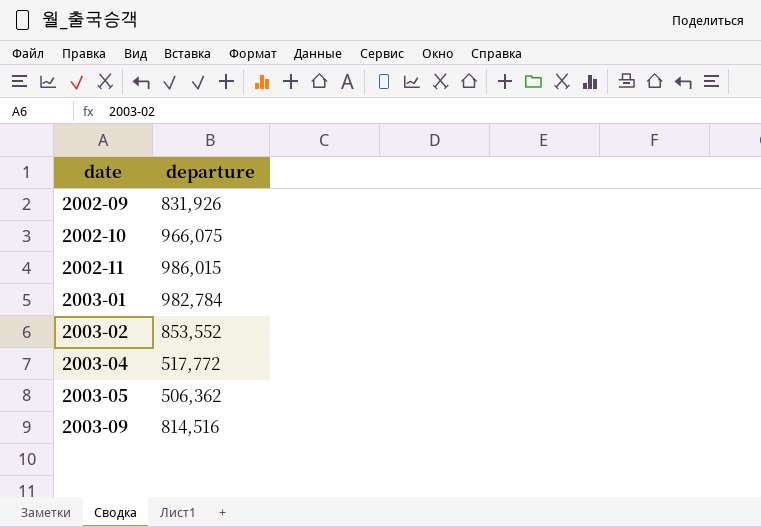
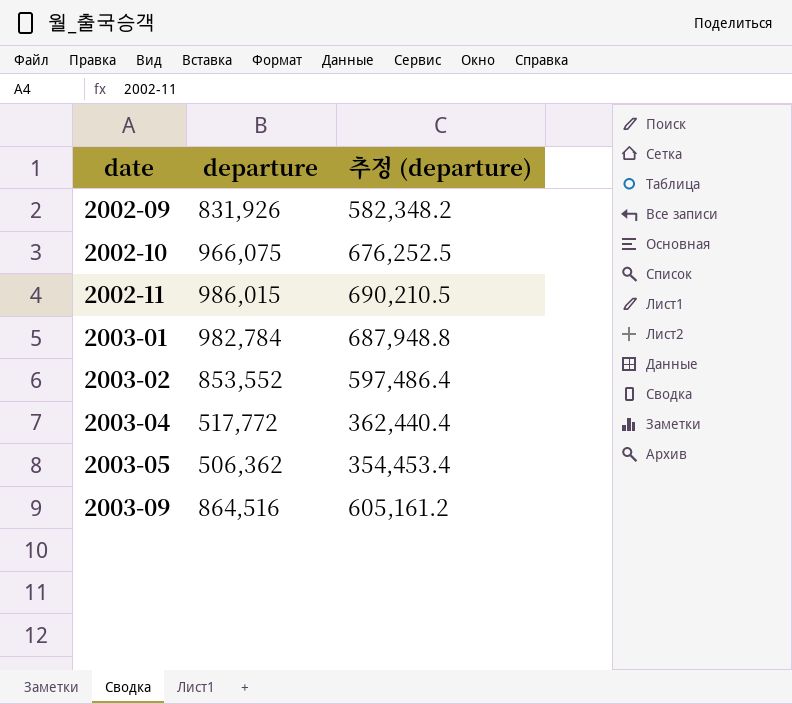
column 추정 (departure) | formula: none -> [departure] * 0.7
2003-09 | departure: 814,516 -> 864,516

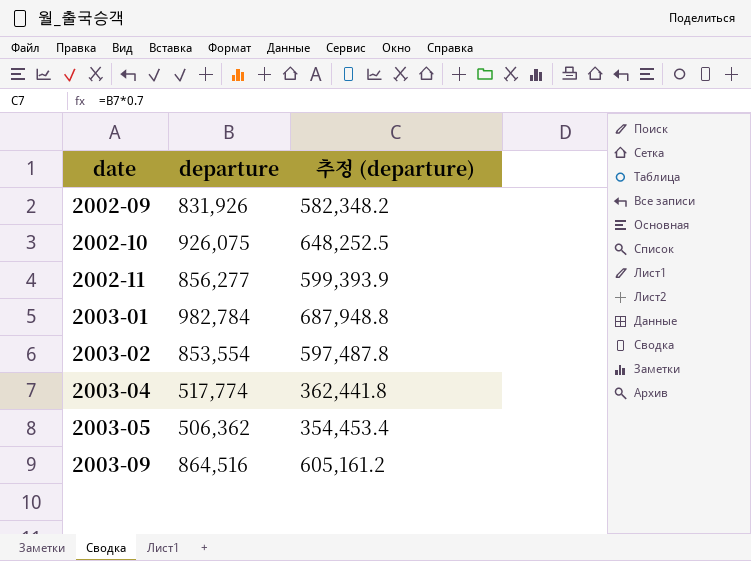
2002-10 | departure: 966,075 -> 926,075
2002-10 | 추정 (departure): 676,252.5 -> 648,252.5
2002-11 | departure: 986,015 -> 856,277
2002-11 | 추정 (departure): 690,210.5 -> 599,393.9
2003-02 | departure: 853,552 -> 853,554
2003-02 | 추정 (departure): 597,486.4 -> 597,487.8
2003-04 | departure: 517,772 -> 517,774
2003-04 | 추정 (departure): 362,440.4 -> 362,441.8

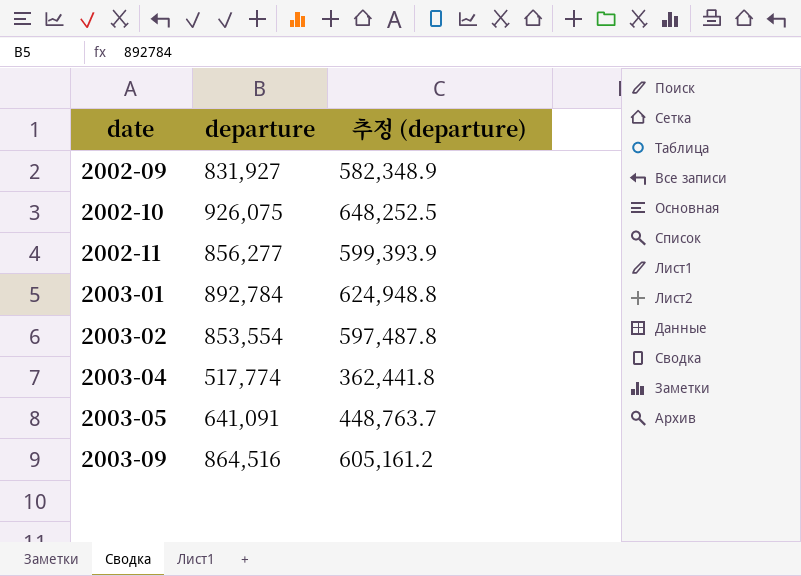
2002-09 | departure: 831,926 -> 831,927
2002-09 | 추정 (departure): 582,348.2 -> 582,348.9
2003-01 | departure: 982,784 -> 892,784
2003-01 | 추정 (departure): 687,948.8 -> 624,948.8
2003-05 | departure: 506,362 -> 641,091
2003-05 | 추정 (departure): 354,453.4 -> 448,763.7

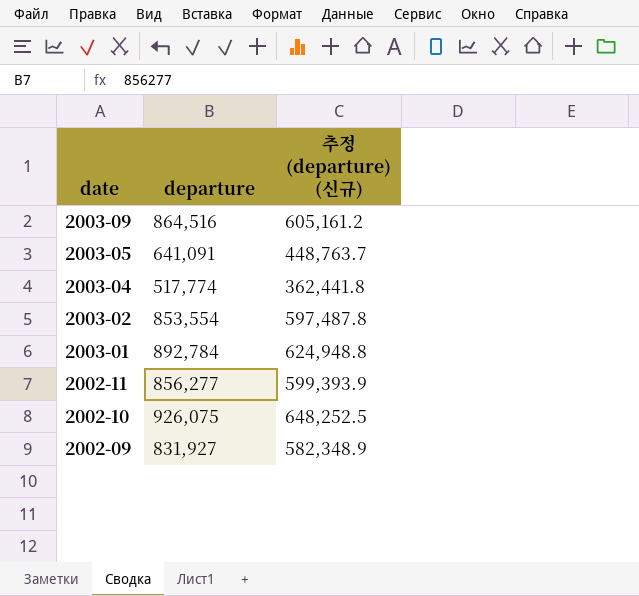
row order: date ascending -> date descending
column name: 추정 (departure) -> 추정 (departure) (신규)

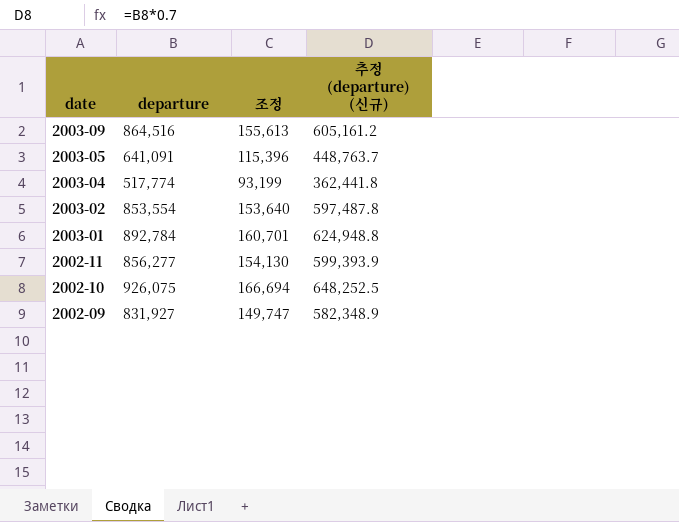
column 조정 | formula: none -> [departure] * 0.18

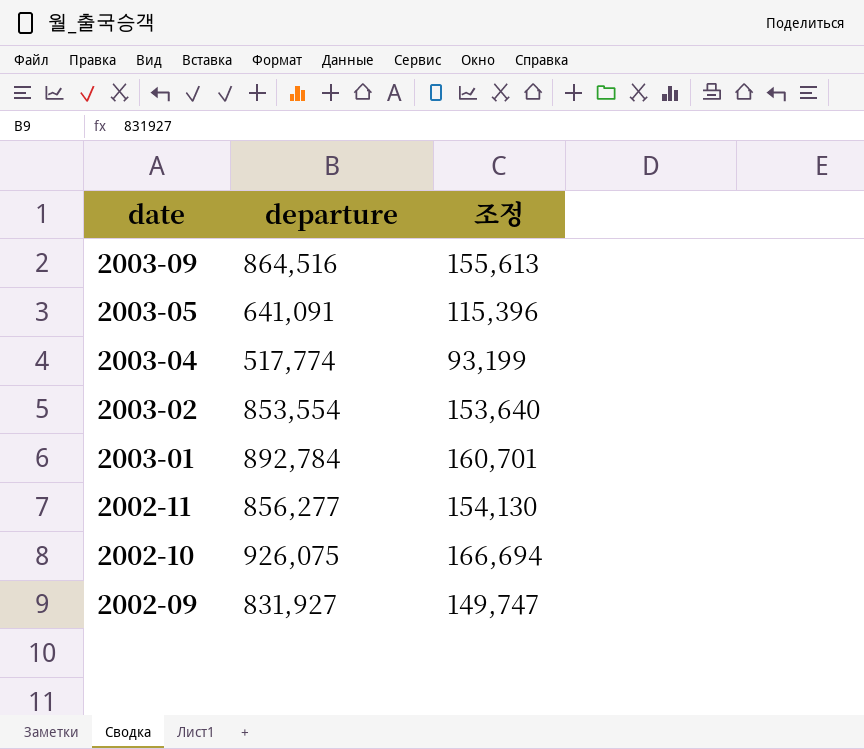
column 추정 (departure) (신규) | formula: [departure] * 0.7 -> none

